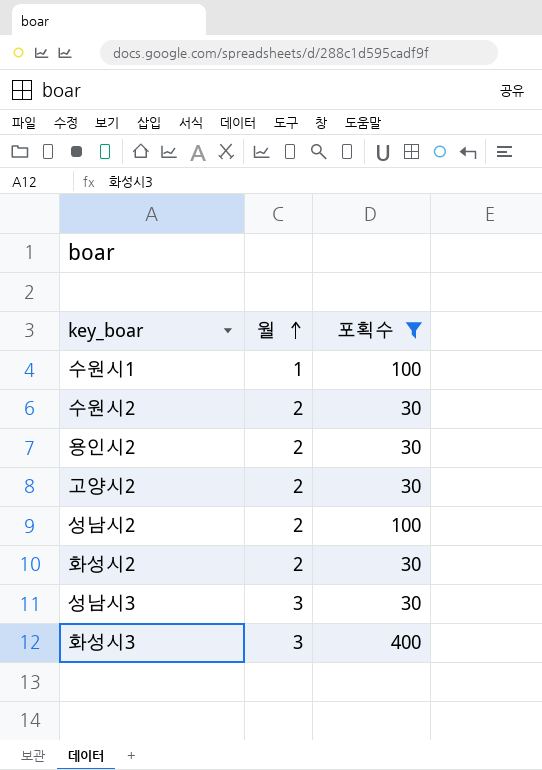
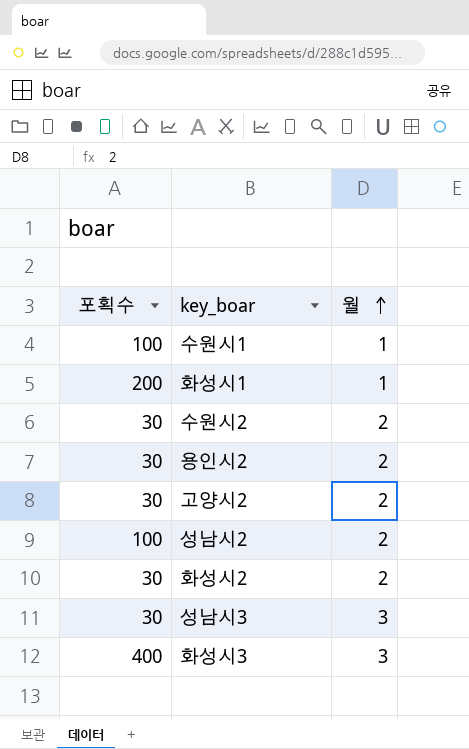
filter: 포획수 != 200 -> none
column 포획수 | position: 3 -> 1

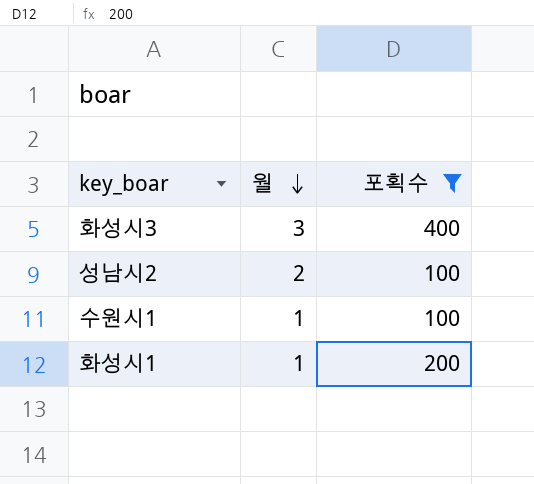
filter: none -> 포획수 != 30
row order: 월 ascending -> 월 descending
column 포획수 | position: 1 -> 3

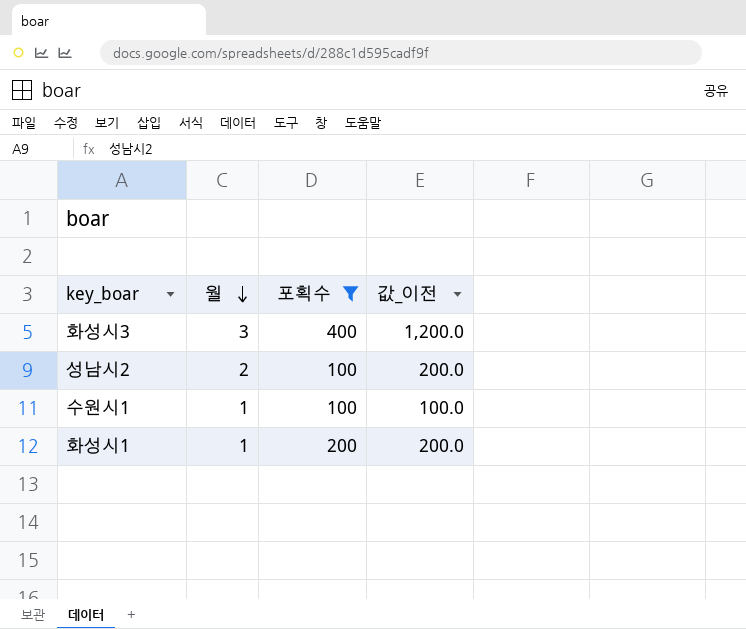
column 값_이전 | formula: none -> [월] * [포획수]

